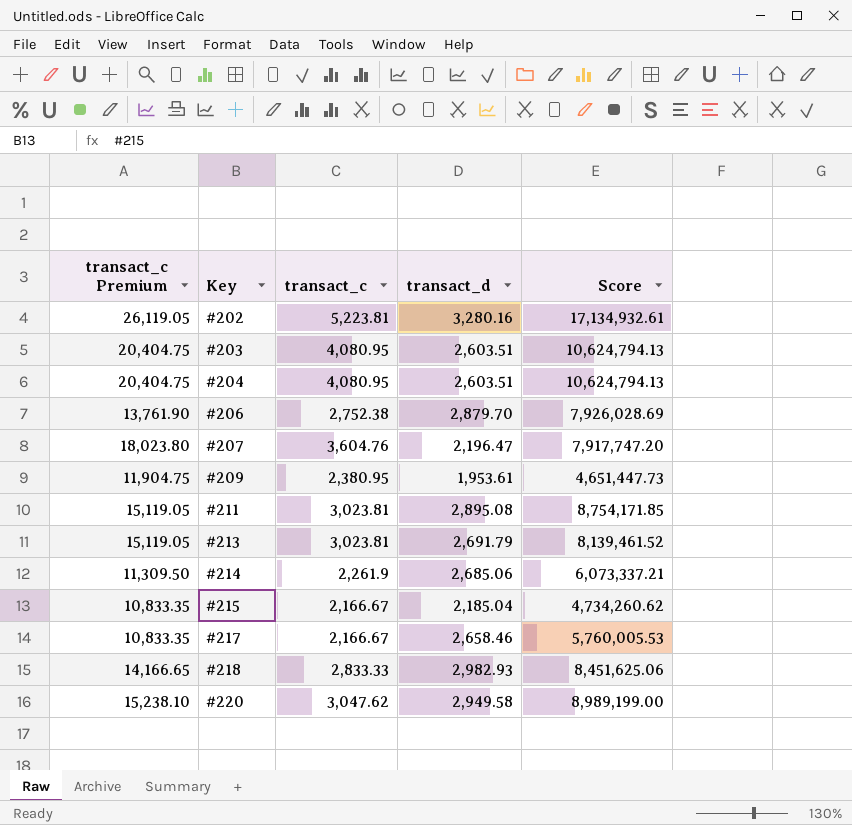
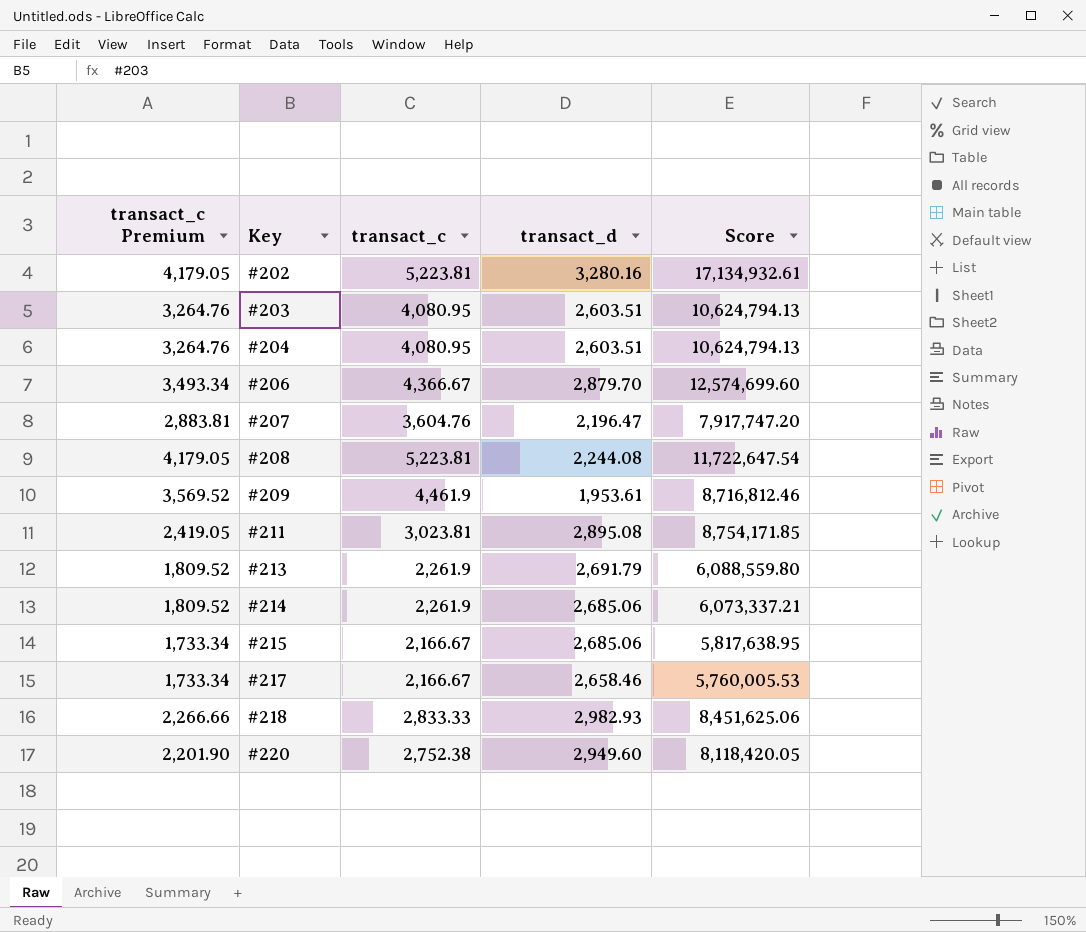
column transact_c Premium | formula: [transact_c] * 5 -> [transact_c] * 0.8
#206 | transact_c: 2,752.38 -> 4,366.67
#206 | Score: 7,926,028.69 -> 12,574,699.60
row #208: none -> 4,179.05 | 5,223.81 | 2,244.08 | 11,722,647.54
#209 | transact_c: 2,380.95 -> 4,461.9
#209 | Score: 4,651,447.73 -> 8,716,812.46
#213 | transact_c: 3,023.81 -> 2,261.9
#213 | Score: 8,139,461.52 -> 6,088,559.80
#215 | transact_d: 2,185.04 -> 2,685.06
#215 | Score: 4,734,260.62 -> 5,817,638.95
#220 | transact_c: 3,047.62 -> 2,752.38
#220 | transact_d: 2,949.58 -> 2,949.60
#220 | Score: 8,989,199.00 -> 8,118,420.05

